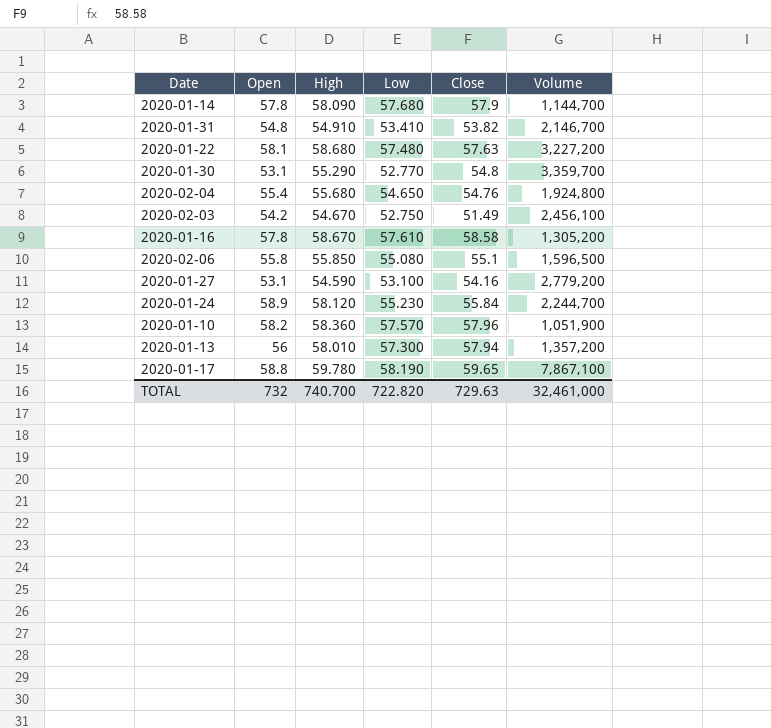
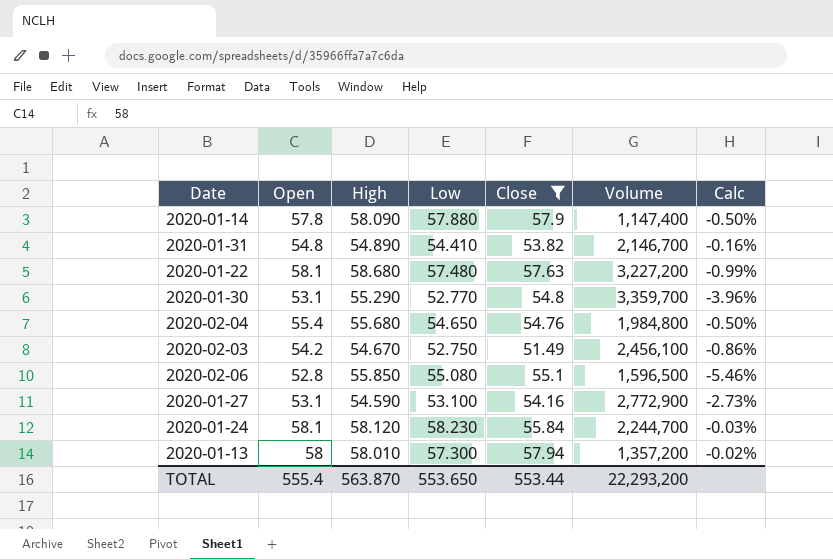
filter: none -> Close <= 57.94
column Calc | formula: none -> ([Open] - [High]) / [High]
2020-01-14 | Low: 57.680 -> 57.880
2020-01-14 | Volume: 1,144,700 -> 1,147,400
2020-01-31 | High: 54.910 -> 54.890
2020-01-31 | Low: 53.410 -> 54.410
2020-02-04 | Volume: 1,924,800 -> 1,984,800
2020-02-06 | Open: 55.8 -> 52.8
2020-01-27 | Volume: 2,779,200 -> 2,772,900
2020-01-24 | Open: 58.9 -> 58.1
2020-01-24 | Low: 55.230 -> 58.230
2020-01-13 | Open: 56 -> 58
TOTAL | Open: 732 -> 555.4
TOTAL | High: 740.700 -> 563.870
TOTAL | Low: 722.820 -> 553.650
TOTAL | Close: 729.63 -> 553.44
TOTAL | Volume: 32,461,000 -> 22,293,200

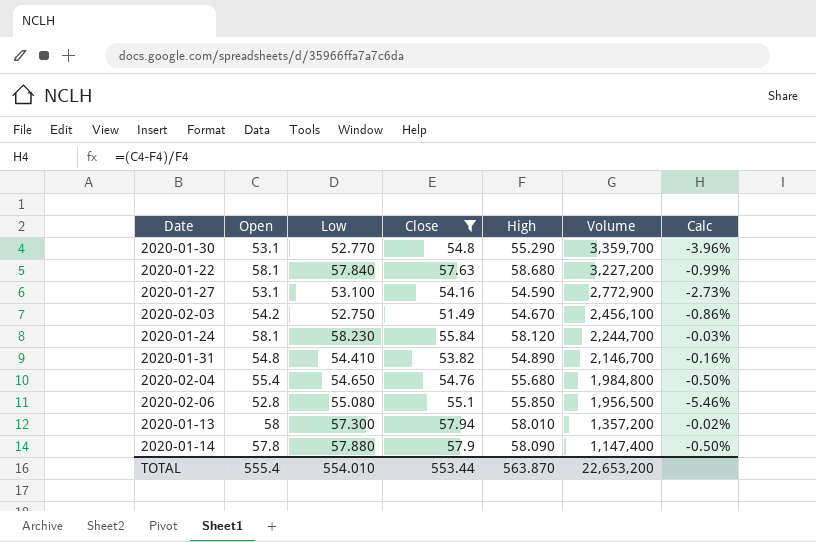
row order: none -> Volume descending
column High | position: 3 -> 5
2020-01-22 | Low: 57.480 -> 57.840
2020-02-06 | Volume: 1,596,500 -> 1,956,500
TOTAL | Low: 553.650 -> 554.010
TOTAL | Volume: 22,293,200 -> 22,653,200

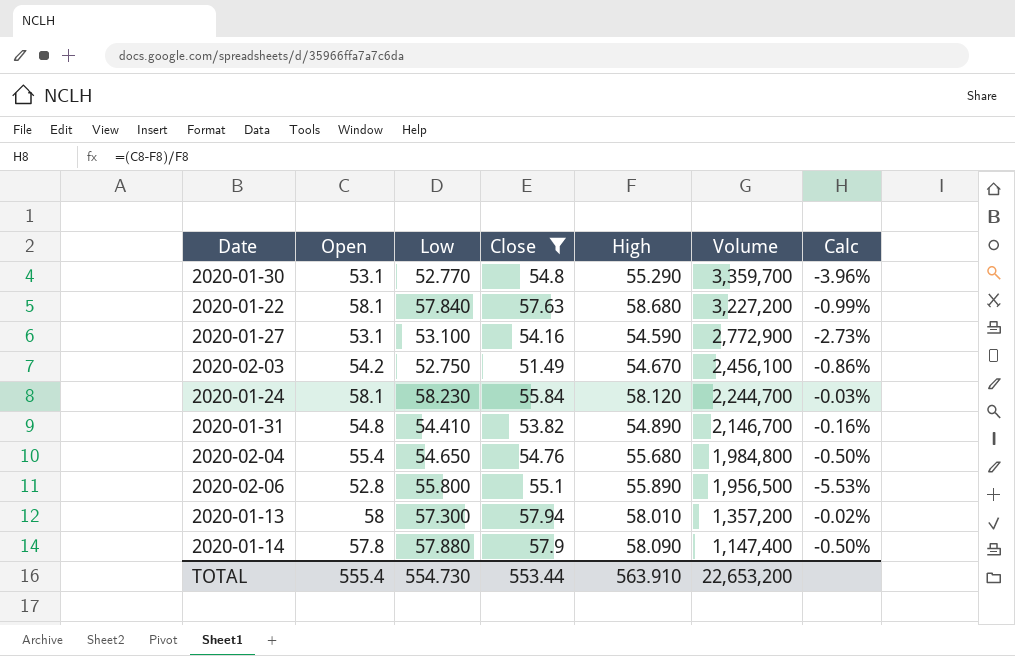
2020-02-06 | Low: 55.080 -> 55.800
2020-02-06 | High: 55.850 -> 55.890
2020-02-06 | Calc: -5.46% -> -5.53%
TOTAL | Low: 554.010 -> 554.730
TOTAL | High: 563.870 -> 563.910

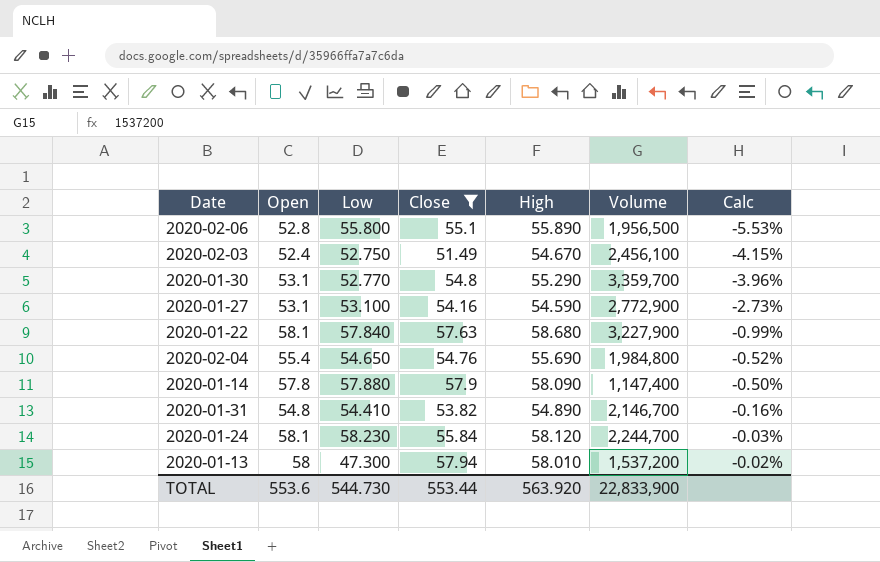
row order: Volume descending -> Calc ascending
2020-02-03 | Open: 54.2 -> 52.4
2020-02-03 | Calc: -0.86% -> -4.15%
2020-01-22 | Volume: 3,227,200 -> 3,227,900
2020-02-04 | High: 55.680 -> 55.690
2020-02-04 | Calc: -0.50% -> -0.52%
2020-01-13 | Low: 57.300 -> 47.300
2020-01-13 | Volume: 1,357,200 -> 1,537,200
TOTAL | Open: 555.4 -> 553.6
TOTAL | Low: 554.730 -> 544.730
TOTAL | High: 563.910 -> 563.920
TOTAL | Volume: 22,653,200 -> 22,833,900

